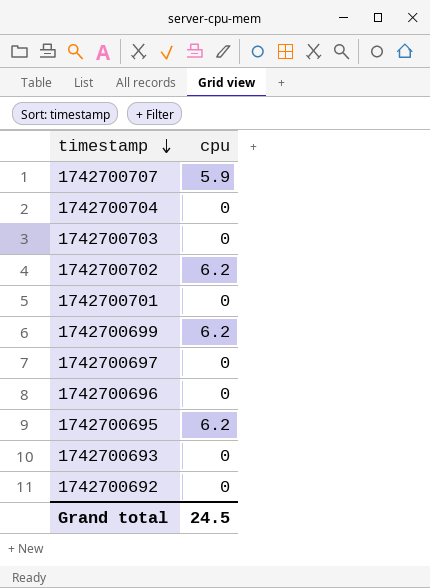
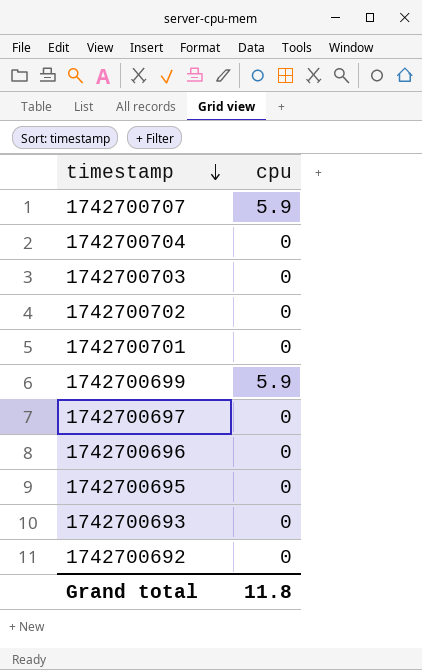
1742700702 | cpu: 6.2 -> 0
1742700699 | cpu: 6.2 -> 5.9
1742700695 | cpu: 6.2 -> 0
Grand total | cpu: 24.5 -> 11.8

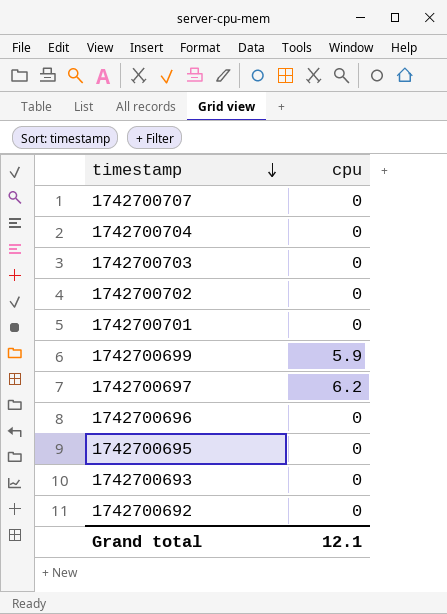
1742700707 | cpu: 5.9 -> 0
1742700697 | cpu: 0 -> 6.2
Grand total | cpu: 11.8 -> 12.1

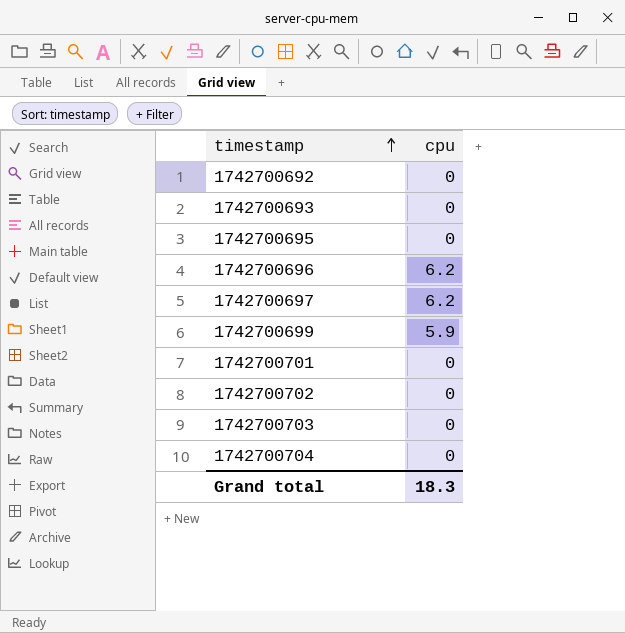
row order: timestamp descending -> timestamp ascending
row 1742700707: 0 -> none
1742700696 | cpu: 0 -> 6.2
Grand total | cpu: 12.1 -> 18.3

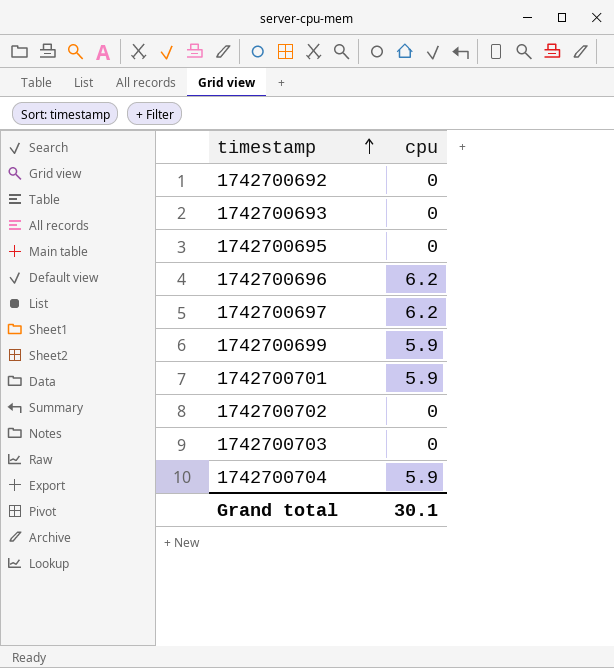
1742700701 | cpu: 0 -> 5.9
1742700704 | cpu: 0 -> 5.9
Grand total | cpu: 18.3 -> 30.1

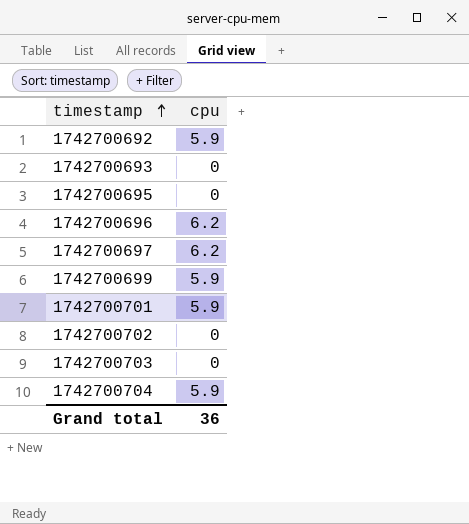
1742700692 | cpu: 0 -> 5.9
Grand total | cpu: 30.1 -> 36

